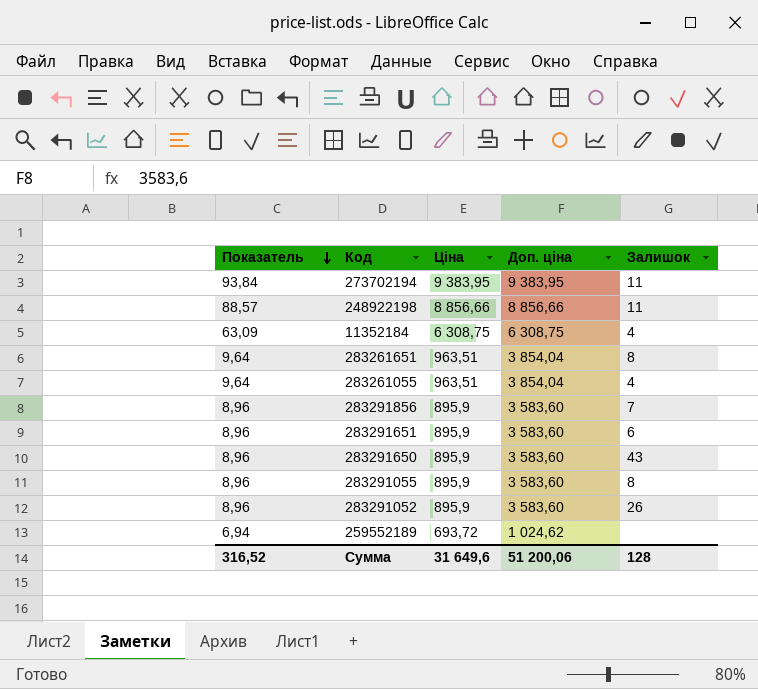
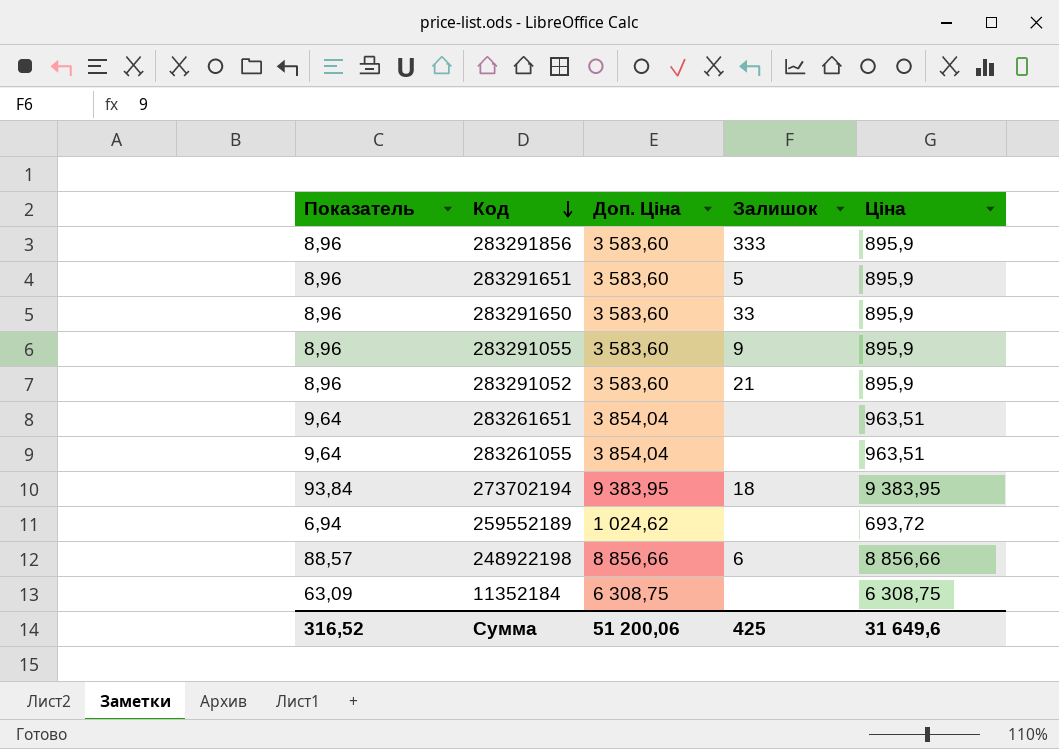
row order: Показатель descending -> Код descending
column name: Доп. ціна -> Доп. Ціна
column Ціна | position: 3 -> 5
283291856 | Залишок: 7 -> 333
283291651 | Залишок: 6 -> 5
283291650 | Залишок: 43 -> 33
283291055 | Залишок: 8 -> 9
283291052 | Залишок: 26 -> 21
283261651 | Залишок: 8 -> none
283261055 | Залишок: 4 -> none
273702194 | Залишок: 11 -> 18
248922198 | Залишок: 11 -> 6
11352184 | Залишок: 4 -> none
Сумма | Залишок: 128 -> 425

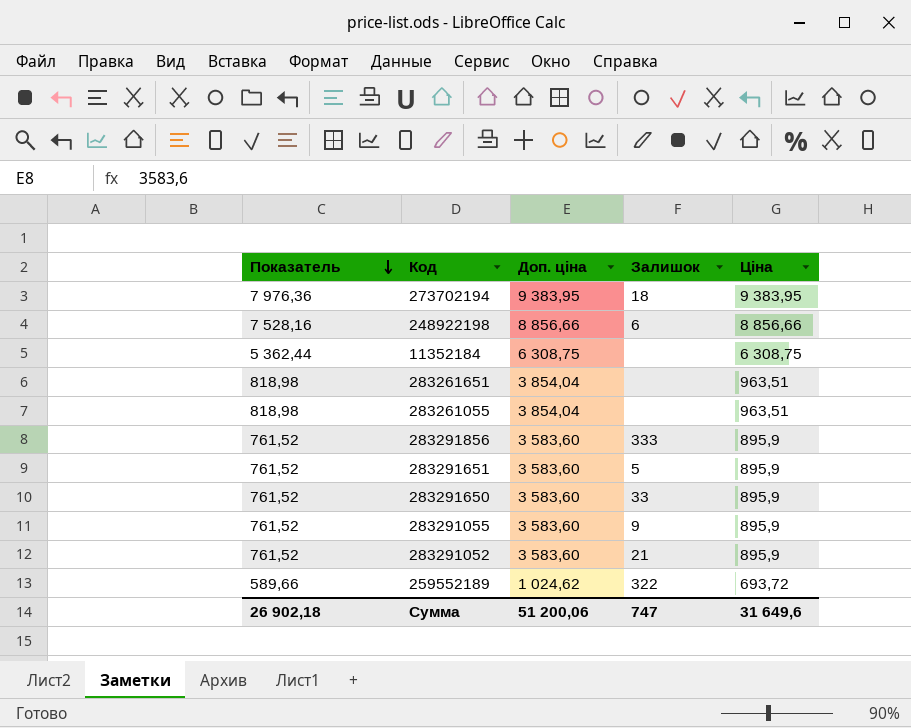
row order: Код descending -> Показатель descending
column Показатель | formula: [Ціна] * 0,01 -> [Ціна] * 0,85
column name: Доп. Ціна -> Доп. ціна
259552189 | Залишок: none -> 322
Сумма | Показатель: 316,52 -> 26 902,18
Сумма | Залишок: 425 -> 747

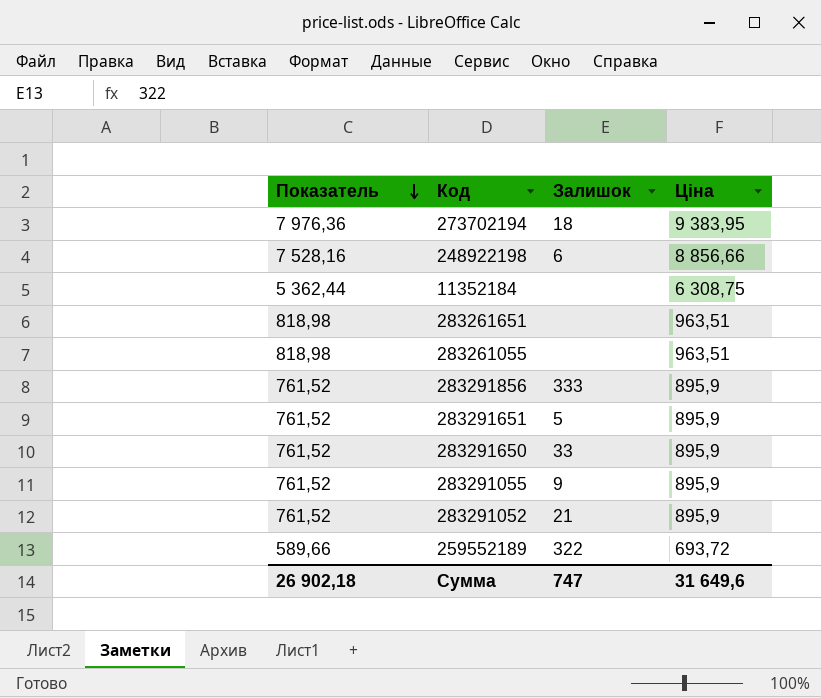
column Доп. ціна | position: 3 -> none

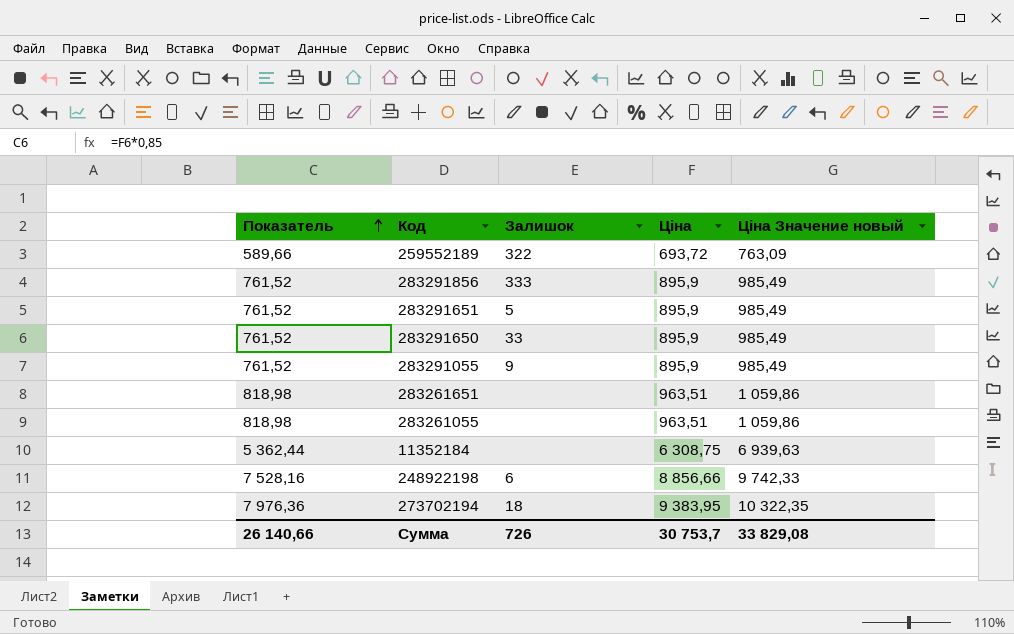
row order: Показатель descending -> Показатель ascending
column Ціна Значение новый | formula: none -> [Ціна] * 1,1
row 283291052: 761,52 | 21 | 895,9 -> none
Сумма | Показатель: 26 902,18 -> 26 140,66
Сумма | Залишок: 747 -> 726
Сумма | Ціна: 31 649,6 -> 30 753,7

